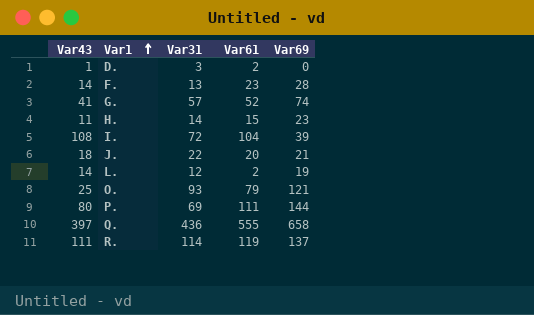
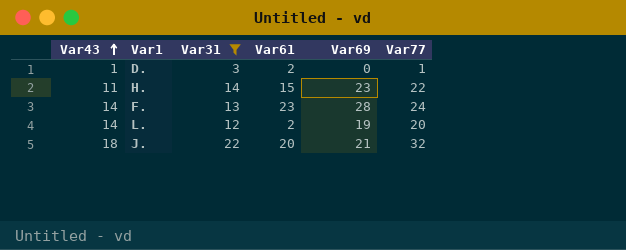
filter: none -> Var31 <= 22
row order: Var1 ascending -> Var43 ascending
column Var77 | position: none -> 6

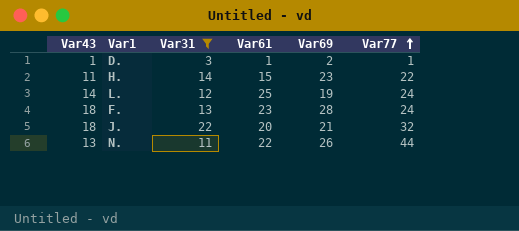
row order: Var43 ascending -> Var77 ascending
D. | Var61: 2 -> 1
D. | Var69: 0 -> 2
L. | Var61: 2 -> 25
L. | Var77: 20 -> 24
F. | Var43: 14 -> 18
row N.: none -> 13 | 11 | 22 | 26 | 44

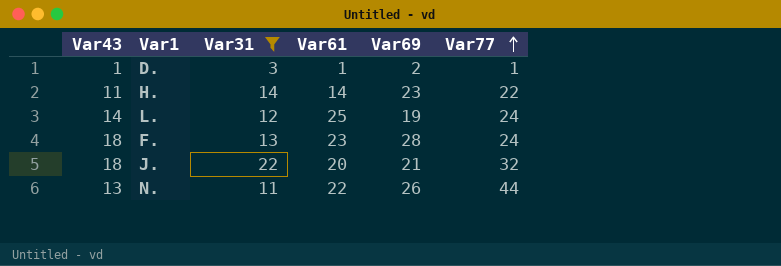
H. | Var61: 15 -> 14

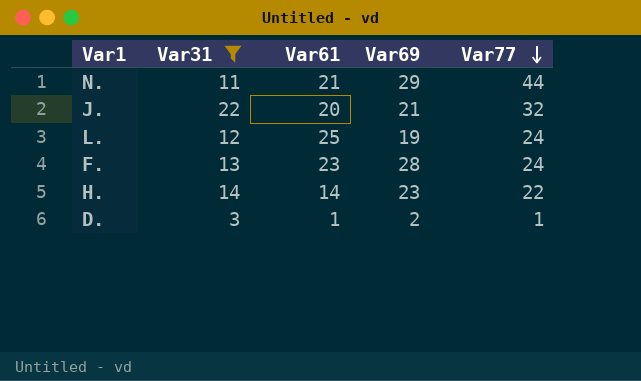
row order: Var77 ascending -> Var77 descending
column Var43 | position: 1 -> none
N. | Var61: 22 -> 21
N. | Var69: 26 -> 29

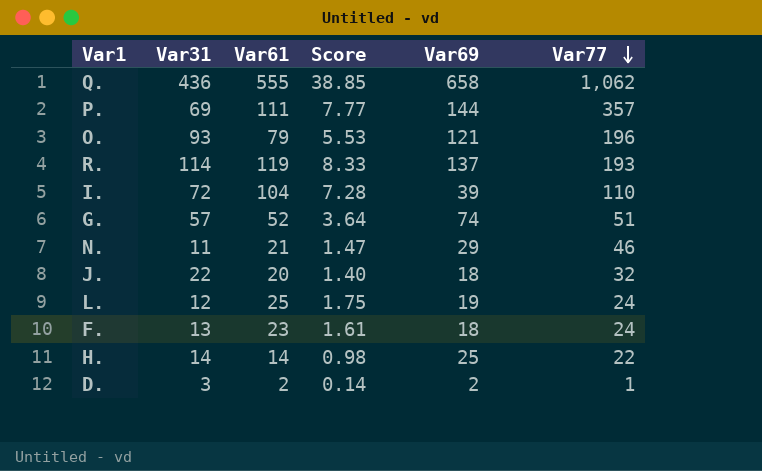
filter: Var31 <= 22 -> none
column Score | formula: none -> [Var61] * 0.07
N. | Var77: 44 -> 46
J. | Var69: 21 -> 18
F. | Var69: 28 -> 18
H. | Var69: 23 -> 25
D. | Var61: 1 -> 2

